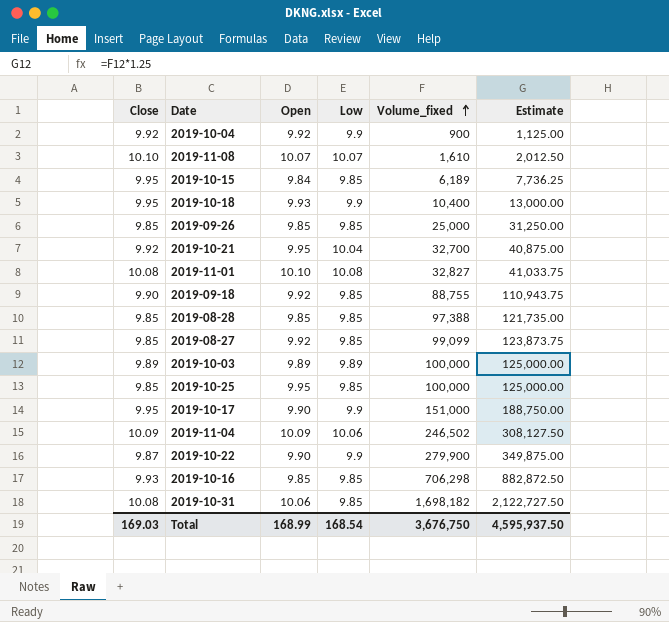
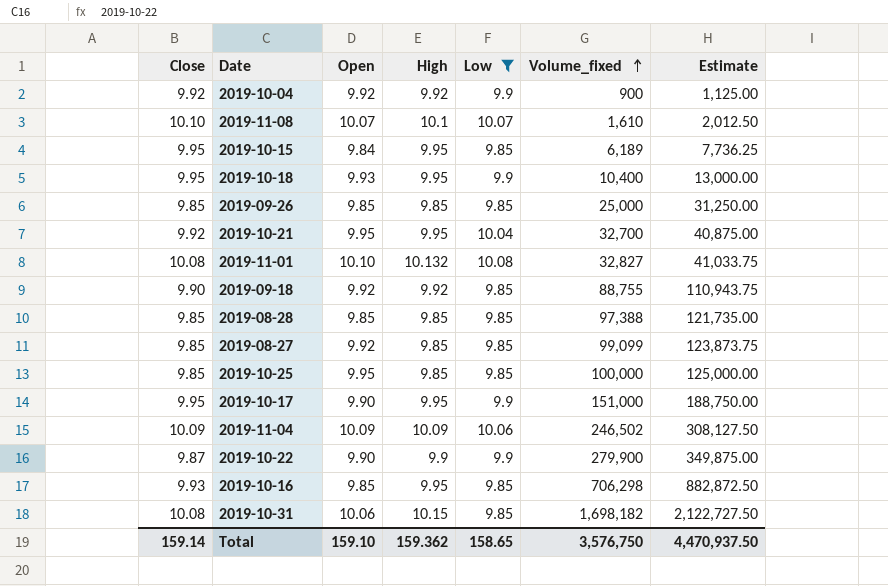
filter: none -> Low != 9.89
column High | position: none -> 4
Total | Close: 169.03 -> 159.14
Total | Open: 168.99 -> 159.10
Total | Low: 168.54 -> 158.65
Total | Volume_fixed: 3,676,750 -> 3,576,750
Total | Estimate: 4,595,937.50 -> 4,470,937.50

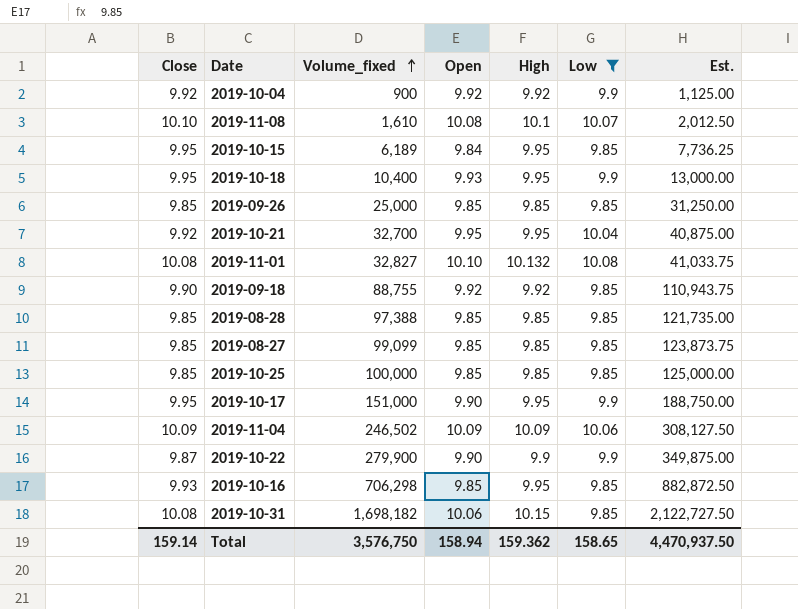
column Volume_fixed | position: 6 -> 3
column name: Estimate -> Est.
2019-11-08 | Open: 10.07 -> 10.08
2019-08-27 | Open: 9.92 -> 9.85
2019-10-25 | Open: 9.95 -> 9.85
Total | Open: 159.10 -> 158.94

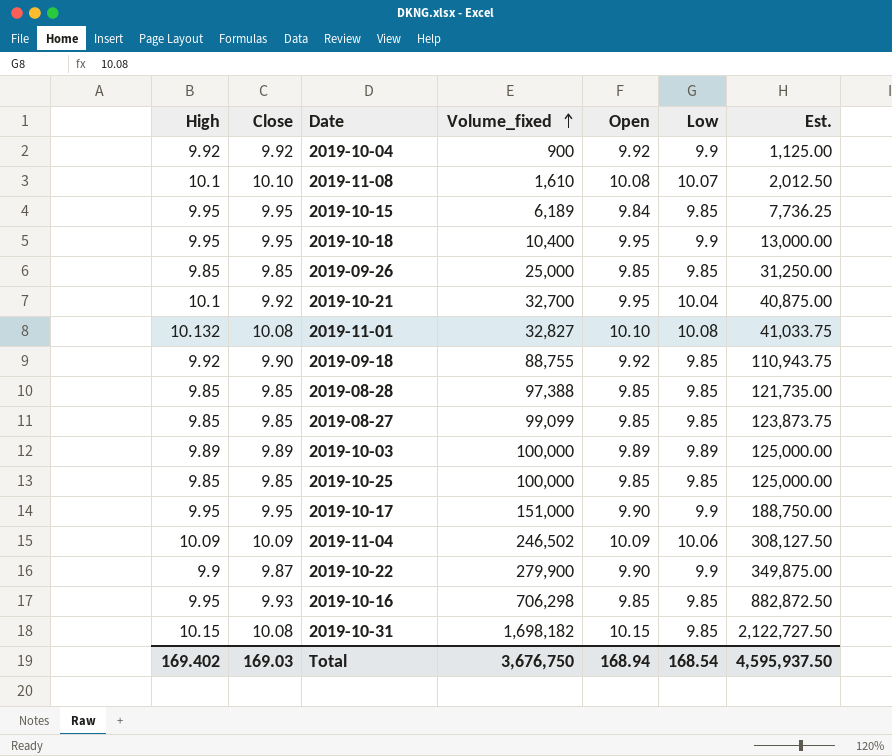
filter: Low != 9.89 -> none
column High | position: 5 -> 1
2019-10-18 | Open: 9.93 -> 9.95
2019-10-21 | High: 9.95 -> 10.1
2019-10-31 | Open: 10.06 -> 10.15
Total | High: 159.362 -> 169.402
Total | Close: 159.14 -> 169.03
Total | Volume_fixed: 3,576,750 -> 3,676,750
Total | Open: 158.94 -> 168.94
Total | Low: 158.65 -> 168.54
Total | Est.: 4,470,937.50 -> 4,595,937.50

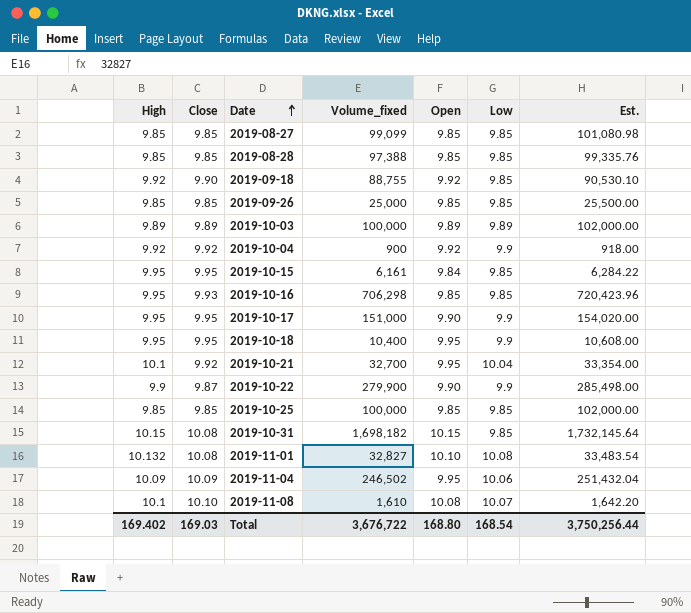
row order: Volume_fixed ascending -> Date ascending
column Est. | formula: [Volume_fixed] * 1.25 -> [Volume_fixed] * 1.02
2019-10-15 | Volume_fixed: 6,189 -> 6,161
2019-11-04 | Open: 10.09 -> 9.95
Total | Volume_fixed: 3,676,750 -> 3,676,722
Total | Open: 168.94 -> 168.80
Total | Est.: 4,595,937.50 -> 3,750,256.44

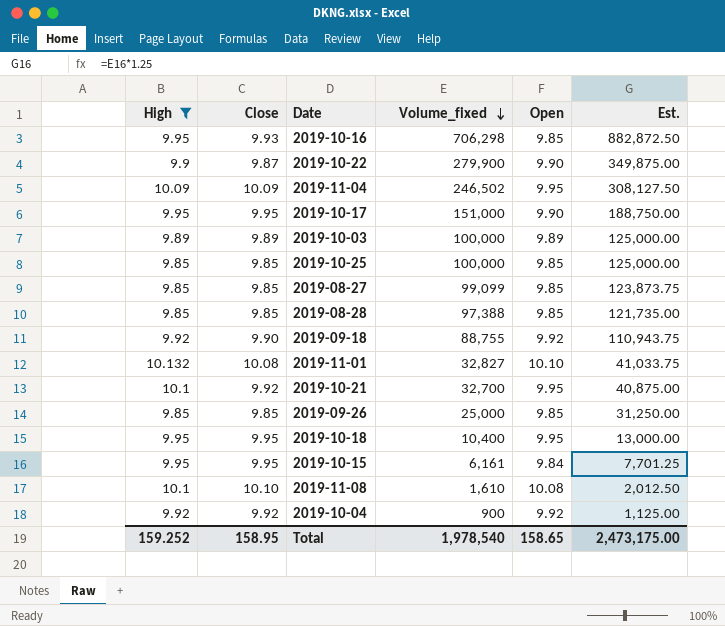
filter: none -> High != 10.15
row order: Date ascending -> Volume_fixed descending
column Low | position: 6 -> none
column Est. | formula: [Volume_fixed] * 1.02 -> [Volume_fixed] * 1.25
Total | High: 169.402 -> 159.252
Total | Close: 169.03 -> 158.95
Total | Volume_fixed: 3,676,722 -> 1,978,540
Total | Open: 168.80 -> 158.65
Total | Est.: 3,750,256.44 -> 2,473,175.00

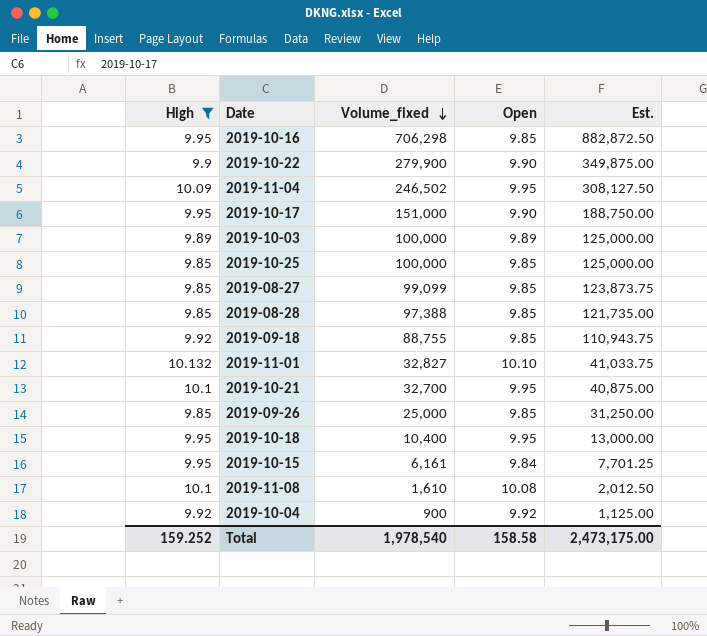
column Close | position: 2 -> none
2019-09-18 | Open: 9.92 -> 9.85
Total | Open: 158.65 -> 158.58

